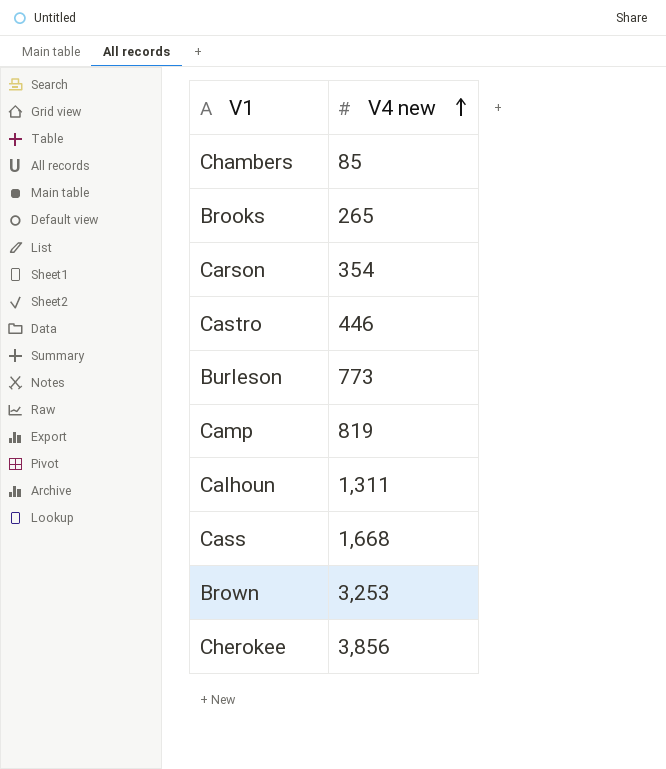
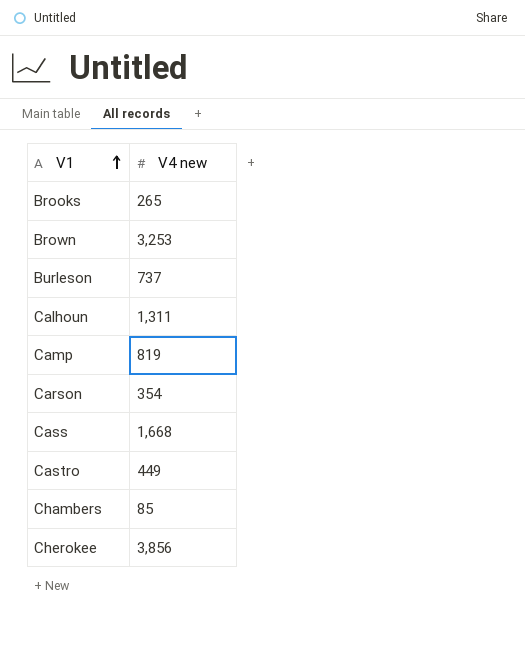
row order: V4 new ascending -> V1 ascending
Burleson | V4 new: 773 -> 737
Castro | V4 new: 446 -> 449

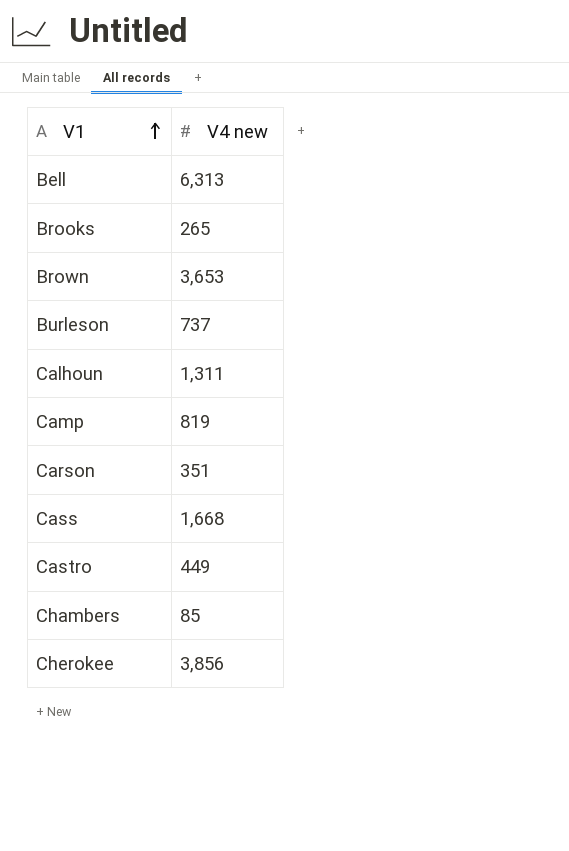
row Bell: none -> 6,313
Brown | V4 new: 3,253 -> 3,653
Carson | V4 new: 354 -> 351

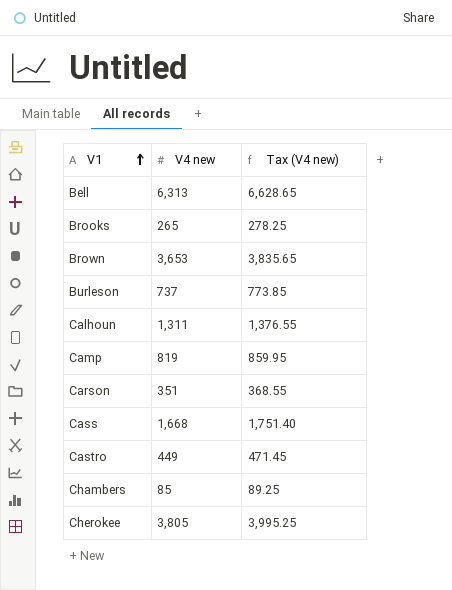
column Tax (V4 new) | formula: none -> [V4 new] * 1.05
Cherokee | V4 new: 3,856 -> 3,805

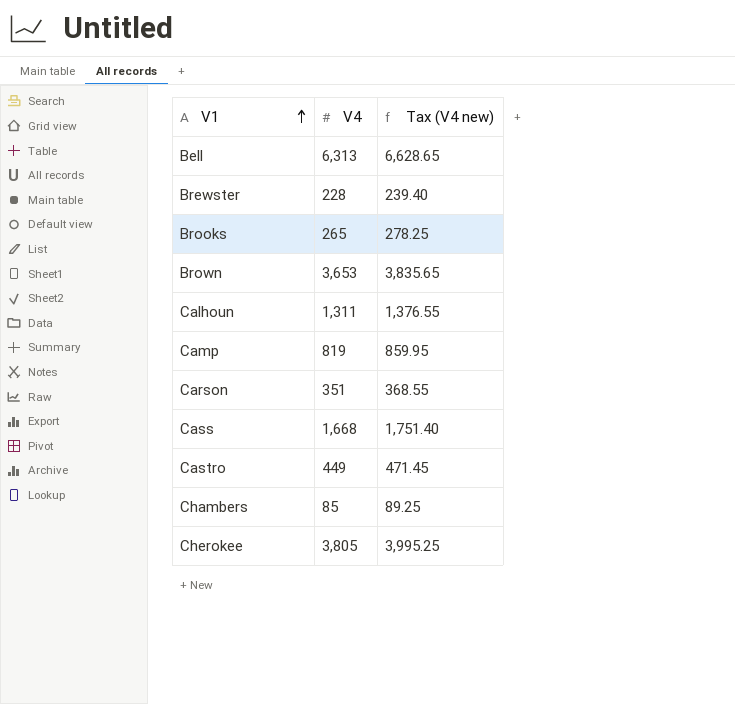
column name: V4 new -> V4
row Burleson: 737 | 773.85 -> none
row Brewster: none -> 228 | 239.40

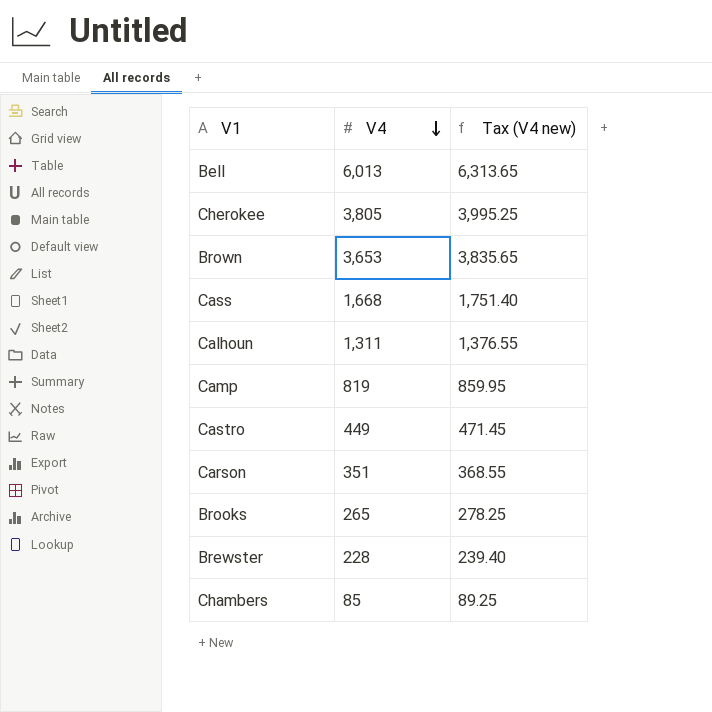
row order: V1 ascending -> V4 descending
Bell | V4: 6,313 -> 6,013
Bell | Tax (V4 new): 6,628.65 -> 6,313.65

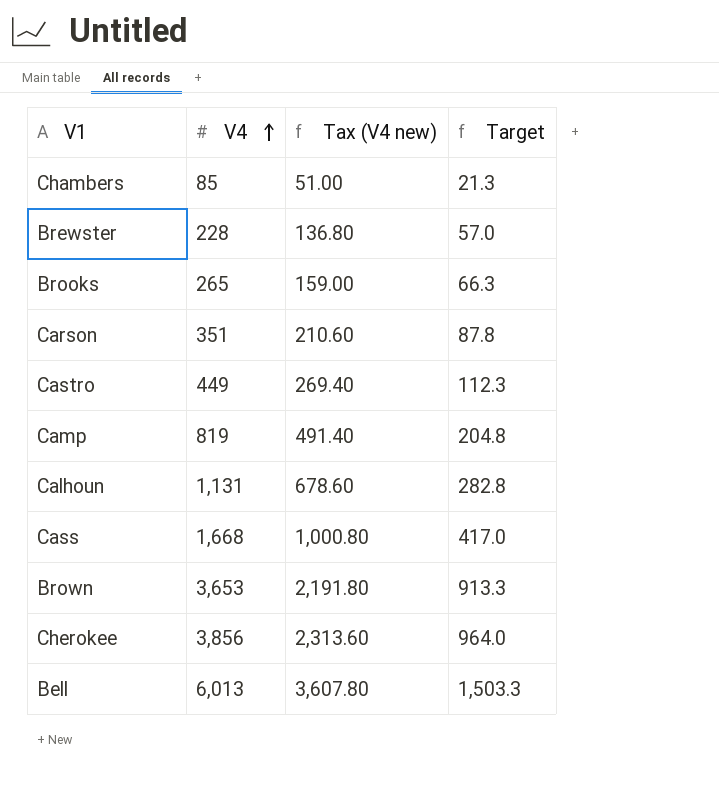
row order: V4 descending -> V4 ascending
column Tax (V4 new) | formula: [V4] * 1.05 -> [V4] * 0.6
column Target | formula: none -> [V4] * 0.25
Calhoun | V4: 1,311 -> 1,131
Cherokee | V4: 3,805 -> 3,856

